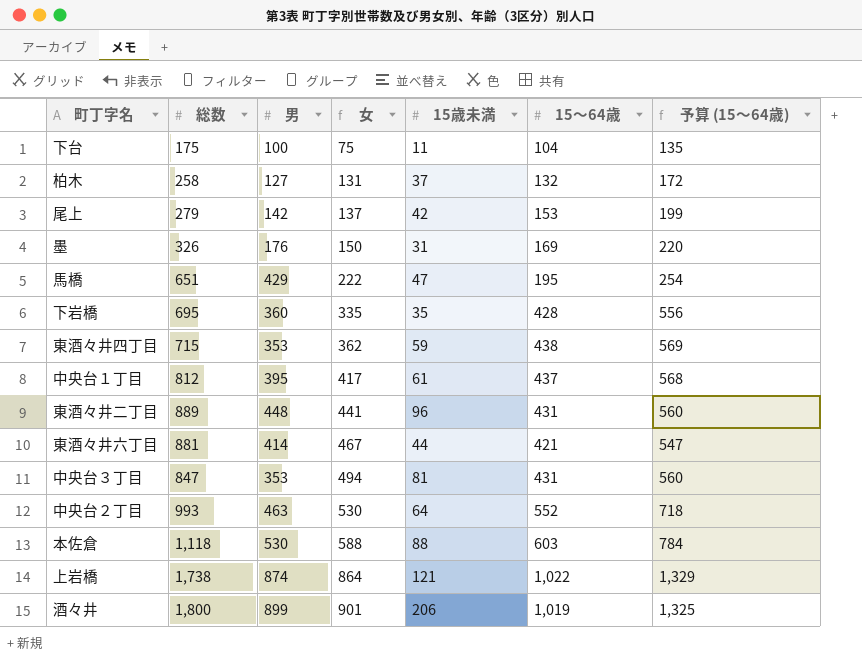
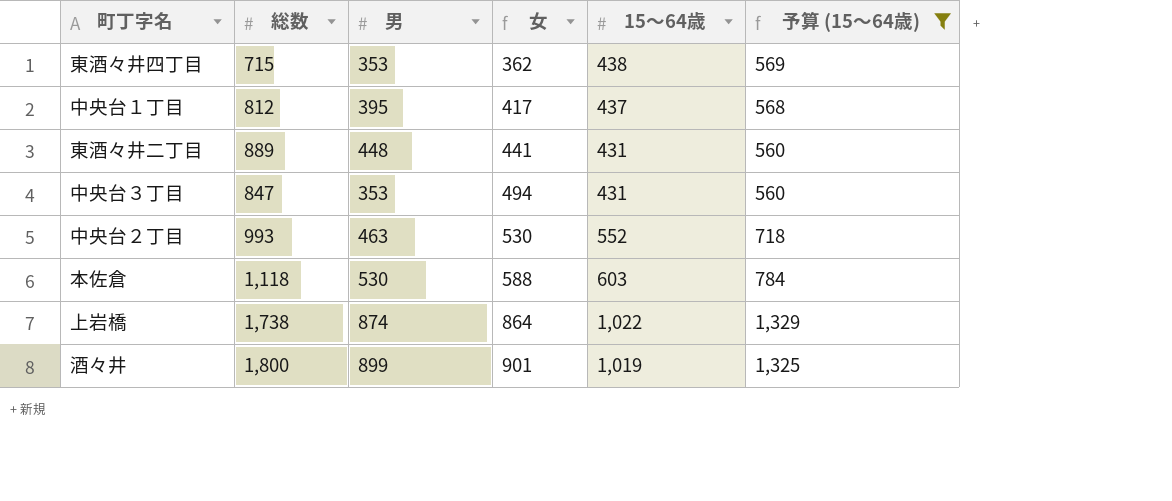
filter: none -> 予算 (15～64歳) >= 560
column 15歳未満 | position: 5 -> none

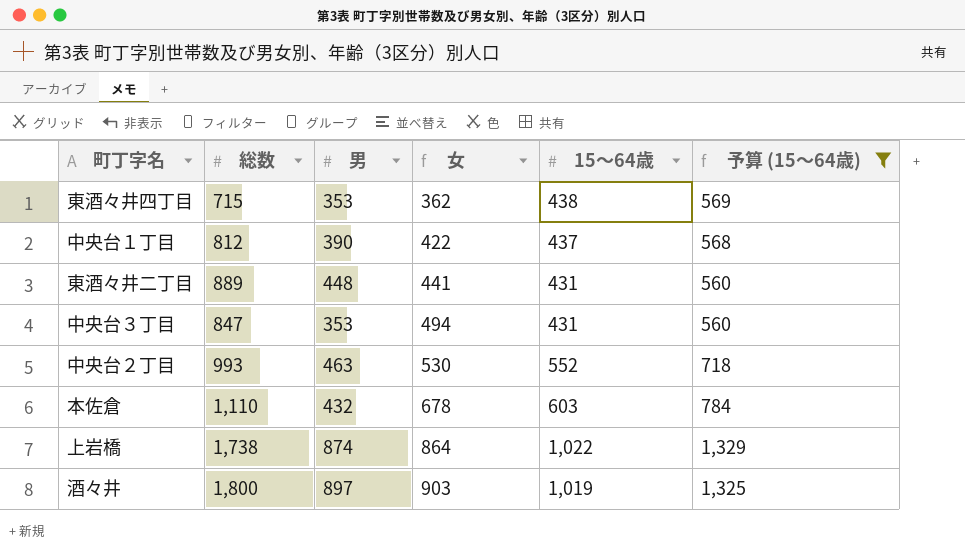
中央台１丁目 | 男: 395 -> 390
中央台１丁目 | 女: 417 -> 422
本佐倉 | 総数: 1,118 -> 1,110
本佐倉 | 男: 530 -> 432
本佐倉 | 女: 588 -> 678
酒々井 | 男: 899 -> 897
酒々井 | 女: 901 -> 903

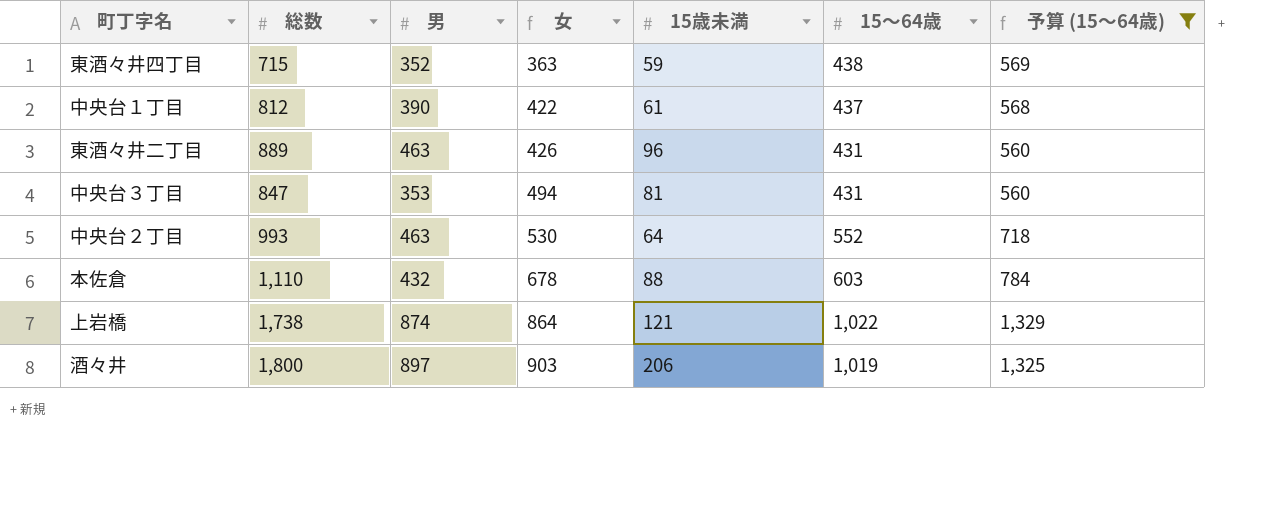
column 15歳未満 | position: none -> 5
東酒々井四丁目 | 男: 353 -> 352
東酒々井四丁目 | 女: 362 -> 363
東酒々井二丁目 | 男: 448 -> 463
東酒々井二丁目 | 女: 441 -> 426

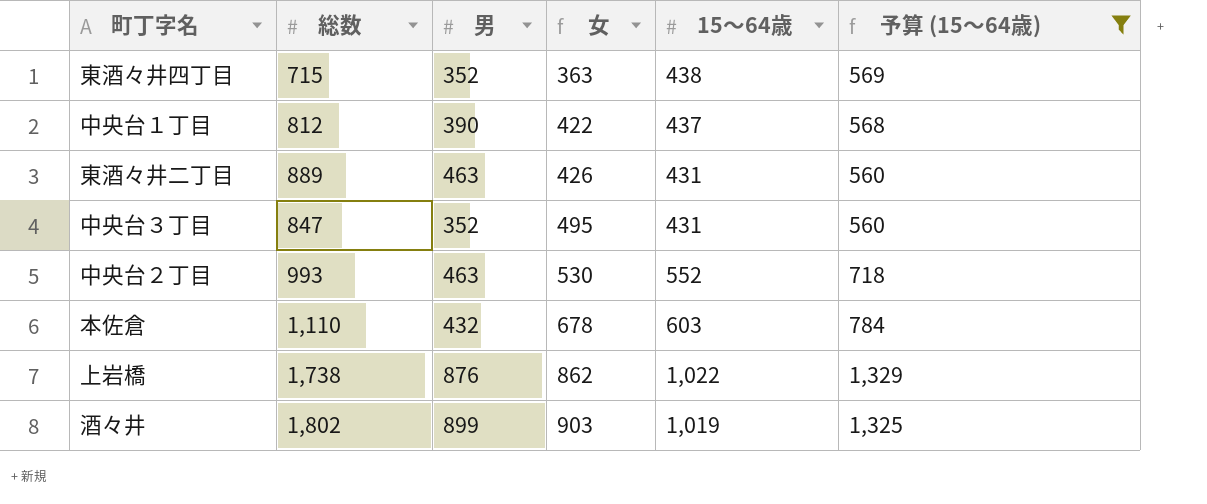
column 15歳未満 | position: 5 -> none
中央台３丁目 | 男: 353 -> 352
中央台３丁目 | 女: 494 -> 495
上岩橋 | 男: 874 -> 876
上岩橋 | 女: 864 -> 862
酒々井 | 総数: 1,800 -> 1,802
酒々井 | 男: 897 -> 899

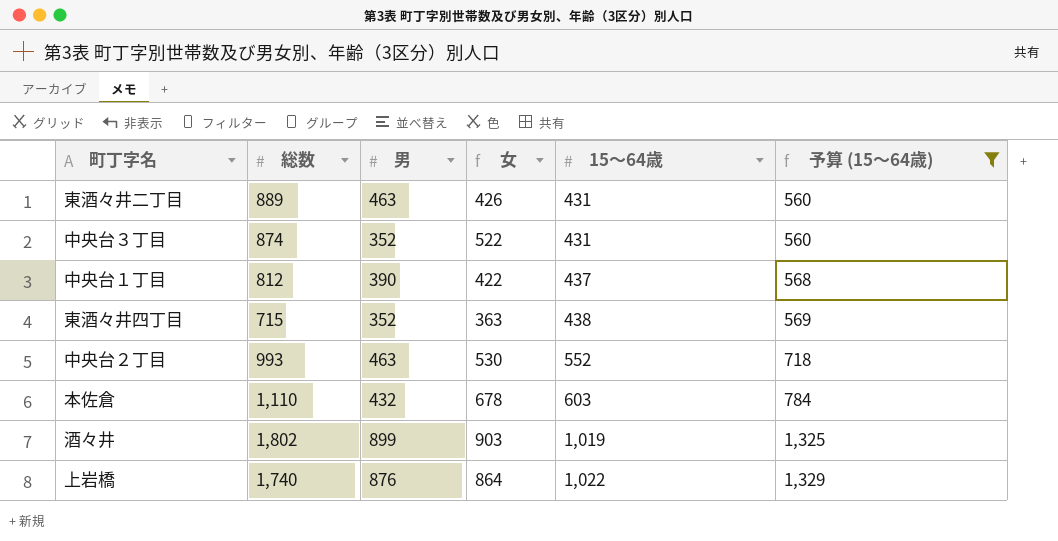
row order: 女 ascending -> 15～64歳 ascending
中央台３丁目 | 総数: 847 -> 874
中央台３丁目 | 女: 495 -> 522
上岩橋 | 総数: 1,738 -> 1,740
上岩橋 | 女: 862 -> 864

